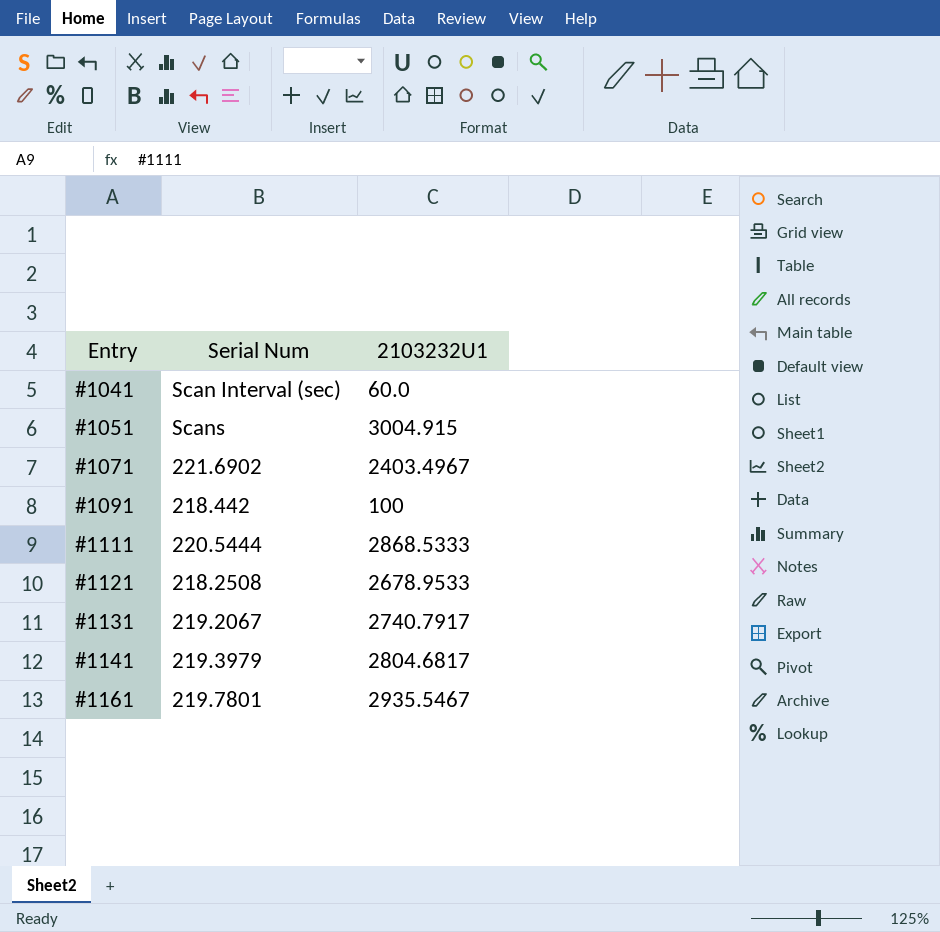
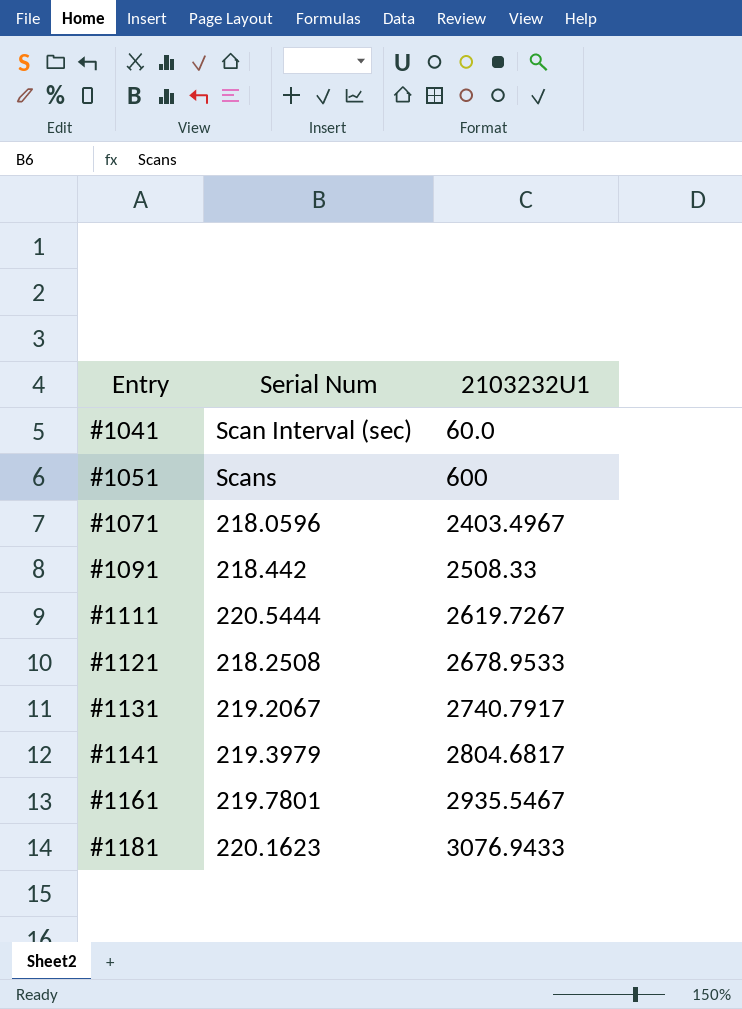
#1051 | 2103232U1: 3004.915 -> 600
#1071 | Serial Num: 221.6902 -> 218.0596
#1091 | 2103232U1: 100 -> 2508.33
#1111 | 2103232U1: 2868.5333 -> 2619.7267
row #1181: none -> 220.1623 | 3076.9433

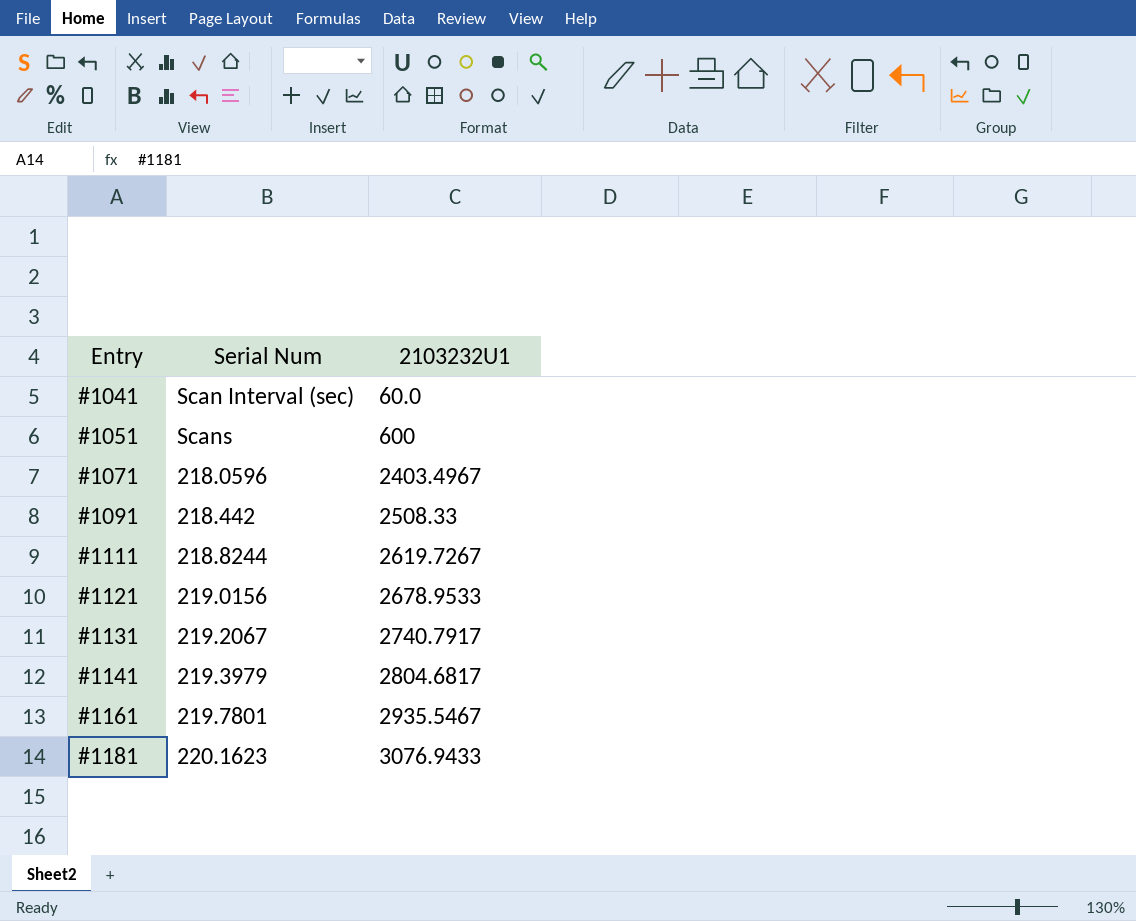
#1111 | Serial Num: 220.5444 -> 218.8244
#1121 | Serial Num: 218.2508 -> 219.0156

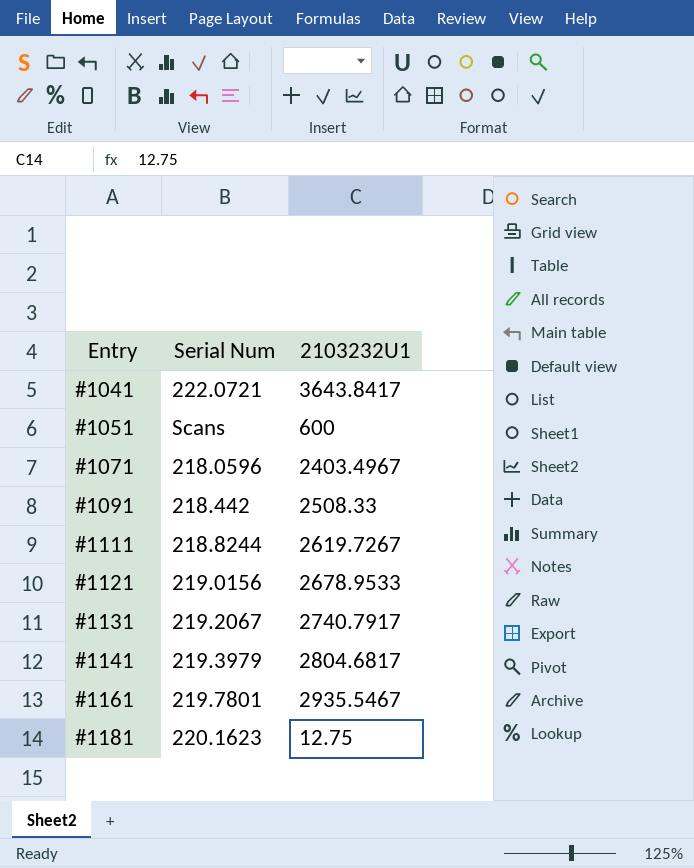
#1041 | Serial Num: Scan Interval (sec) -> 222.0721
#1041 | 2103232U1: 60.0 -> 3643.8417
#1181 | 2103232U1: 3076.9433 -> 12.75

